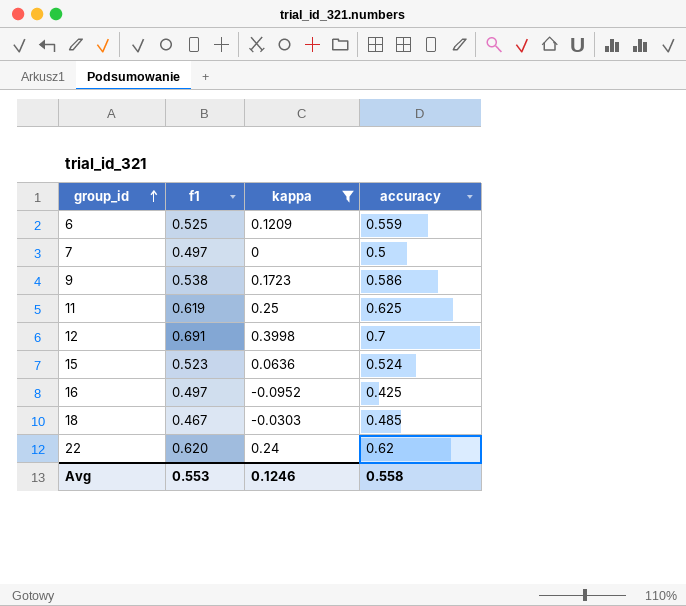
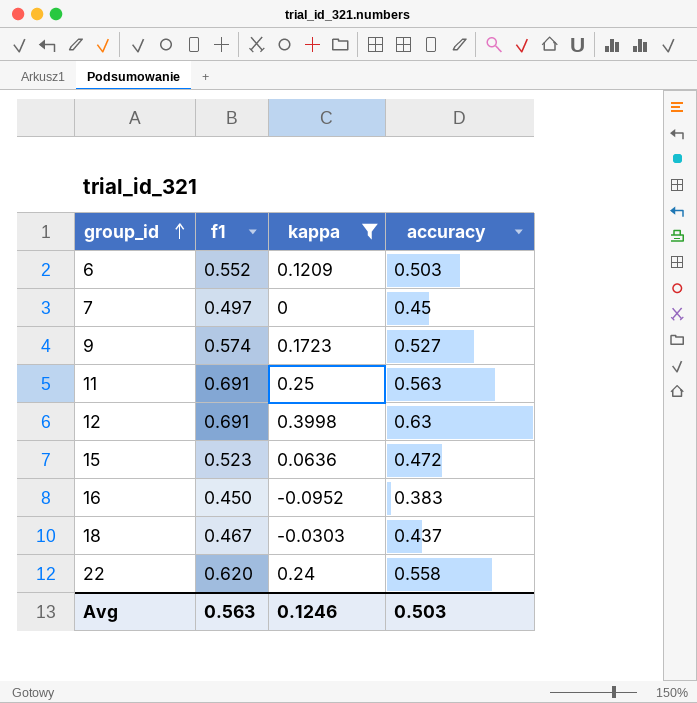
6 | f1: 0.525 -> 0.552
6 | accuracy: 0.559 -> 0.503
7 | accuracy: 0.5 -> 0.45
9 | f1: 0.538 -> 0.574
9 | accuracy: 0.586 -> 0.527
11 | f1: 0.619 -> 0.691
11 | accuracy: 0.625 -> 0.563
12 | accuracy: 0.7 -> 0.63
15 | accuracy: 0.524 -> 0.472
16 | f1: 0.497 -> 0.450
16 | accuracy: 0.425 -> 0.383
18 | accuracy: 0.485 -> 0.437
22 | accuracy: 0.62 -> 0.558
Avg | f1: 0.553 -> 0.563
Avg | accuracy: 0.558 -> 0.503

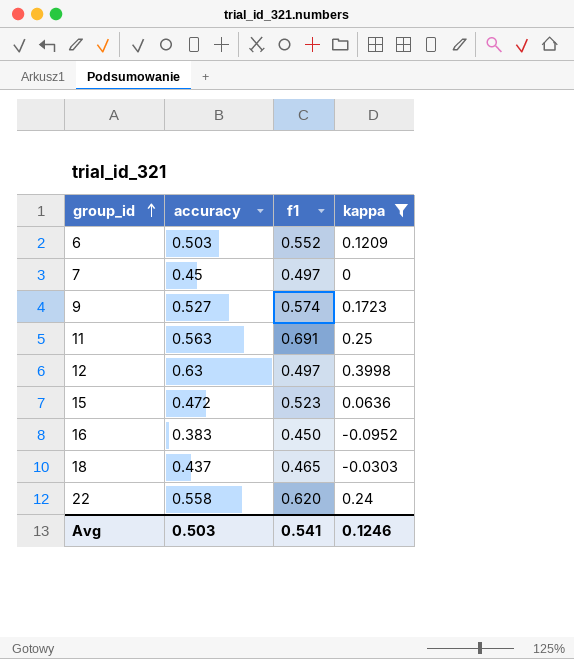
column accuracy | position: 4 -> 2
12 | f1: 0.691 -> 0.497
18 | f1: 0.467 -> 0.465
Avg | f1: 0.563 -> 0.541

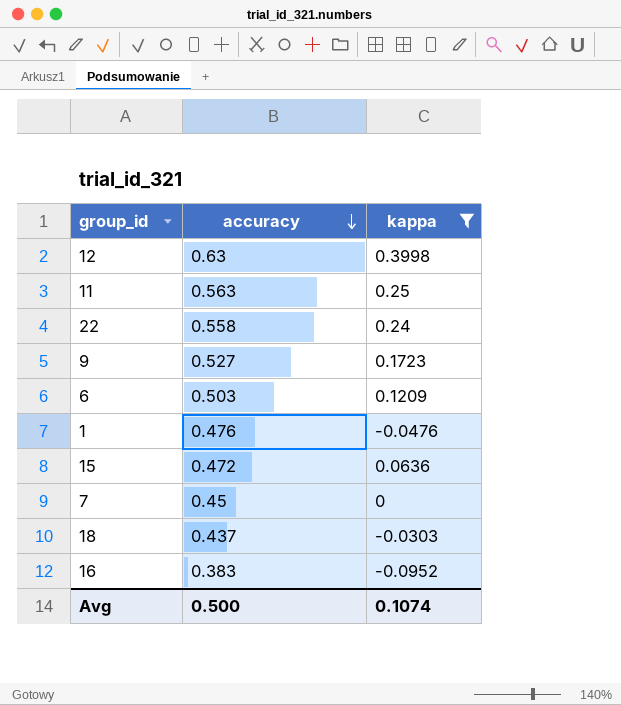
row order: group_id ascending -> accuracy descending
column f1 | position: 3 -> none
row 1: none -> 0.476 | -0.0476
Avg | accuracy: 0.503 -> 0.500
Avg | kappa: 0.1246 -> 0.1074

